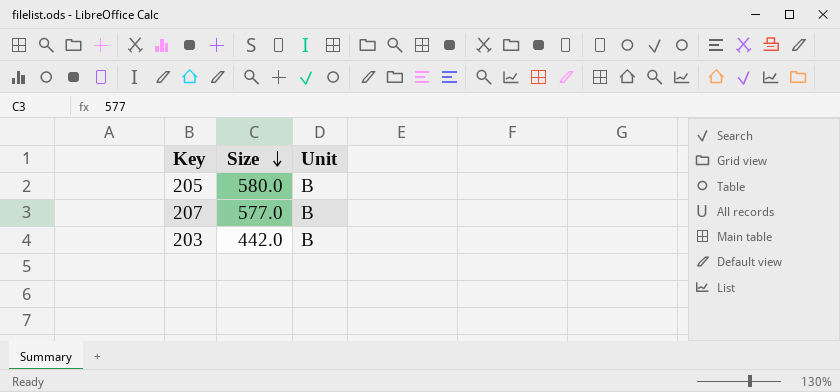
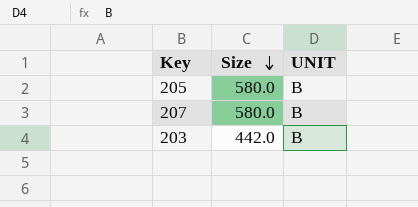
column name: Unit -> UNIT
207 | Size: 577.0 -> 580.0

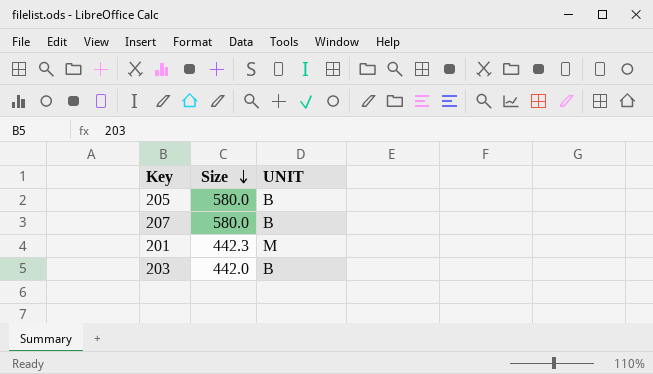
row 201: none -> 442.3 | M

